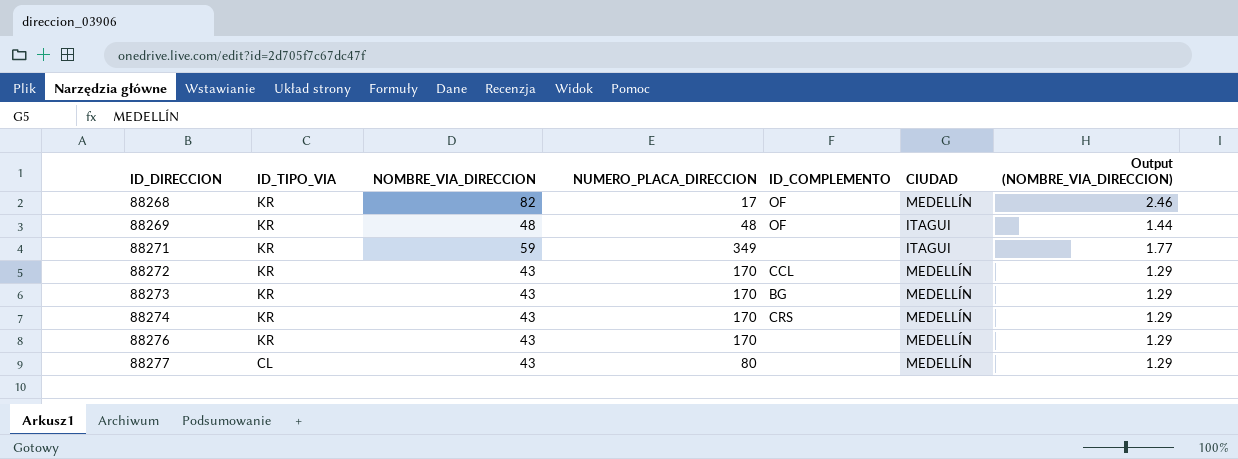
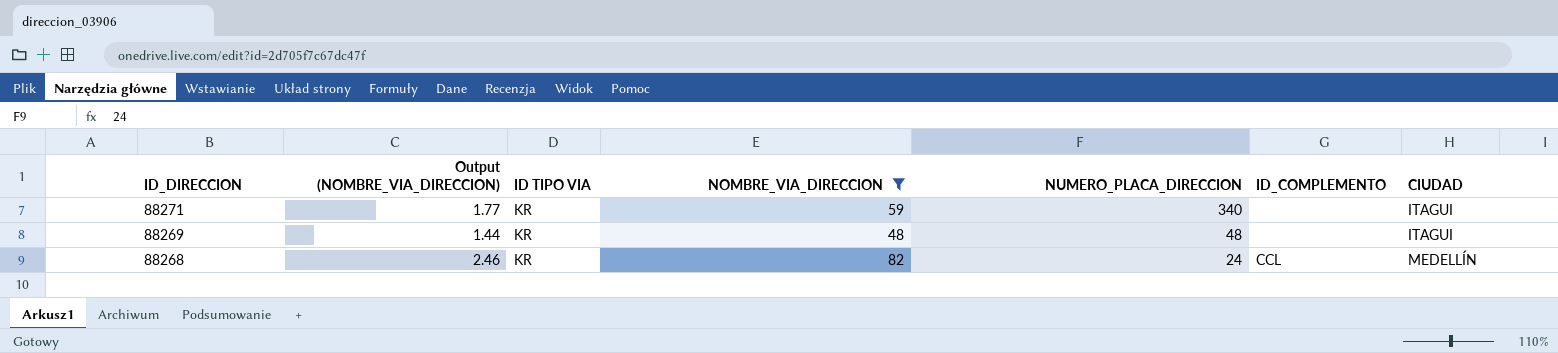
filter: none -> NOMBRE_VIA_DIRECCION != 43
row order: ID_DIRECCION ascending -> ID_DIRECCION descending
column Output (NOMBRE_VIA_DIRECCION) | position: 7 -> 2
column name: ID_TIPO_VIA -> ID TIPO VIA
88271 | NUMERO_PLACA_DIRECCION: 349 -> 340
88269 | ID_COMPLEMENTO: OF -> none
88268 | NUMERO_PLACA_DIRECCION: 17 -> 24
88268 | ID_COMPLEMENTO: OF -> CCL

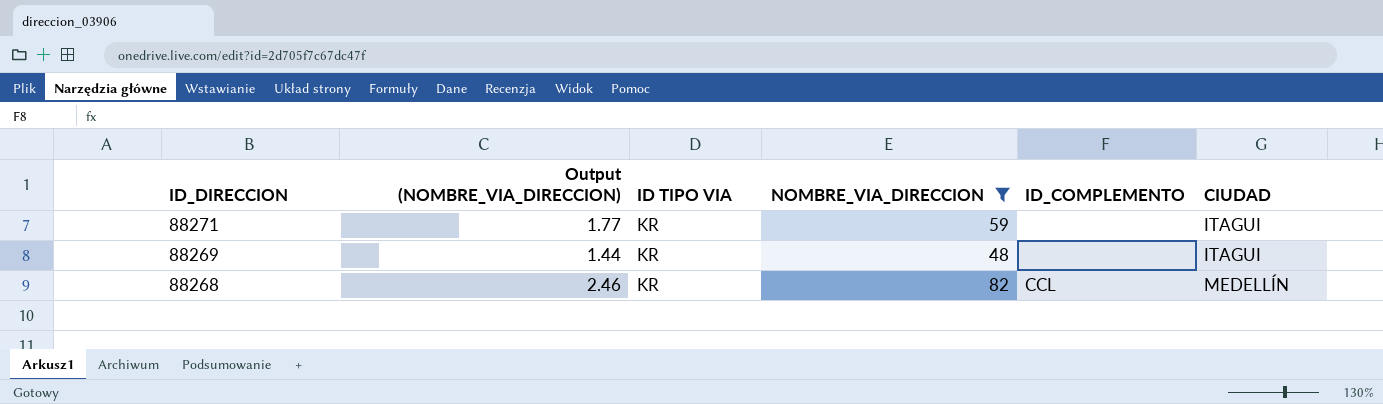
column NUMERO_PLACA_DIRECCION | position: 5 -> none

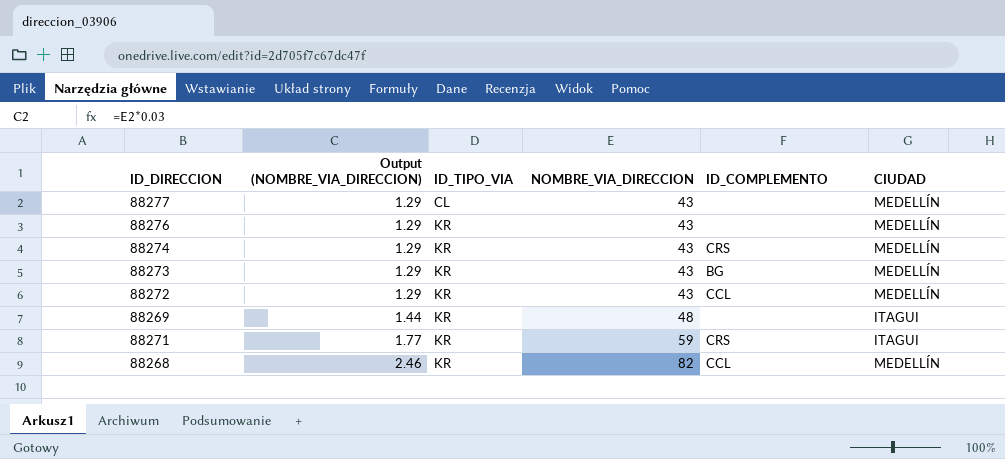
filter: NOMBRE_VIA_DIRECCION != 43 -> none
row order: ID_DIRECCION descending -> Output (NOMBRE_VIA_DIRECCION) ascending
column name: ID TIPO VIA -> ID_TIPO_VIA
88271 | ID_COMPLEMENTO: none -> CRS

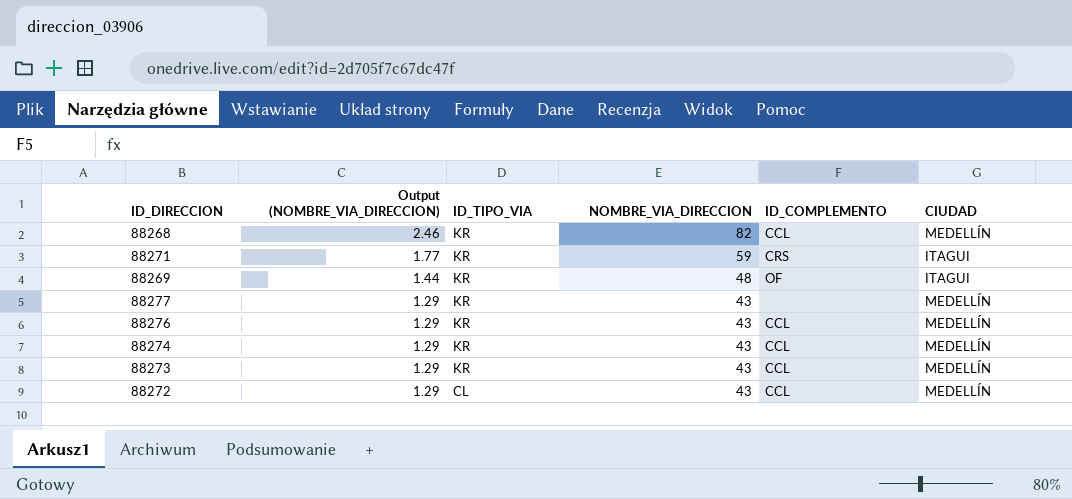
row order: Output (NOMBRE_VIA_DIRECCION) ascending -> Output (NOMBRE_VIA_DIRECCION) descending
88269 | ID_COMPLEMENTO: none -> OF
88277 | ID_TIPO_VIA: CL -> KR
88276 | ID_COMPLEMENTO: none -> CCL
88274 | ID_COMPLEMENTO: CRS -> CCL
88273 | ID_COMPLEMENTO: BG -> CCL
88272 | ID_TIPO_VIA: KR -> CL

